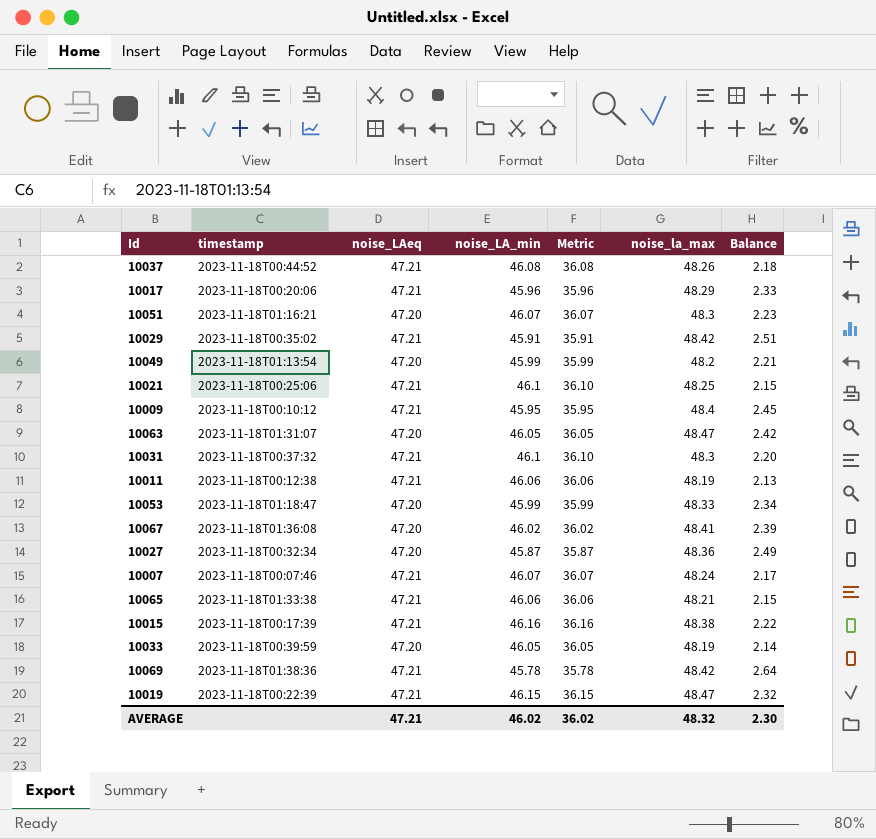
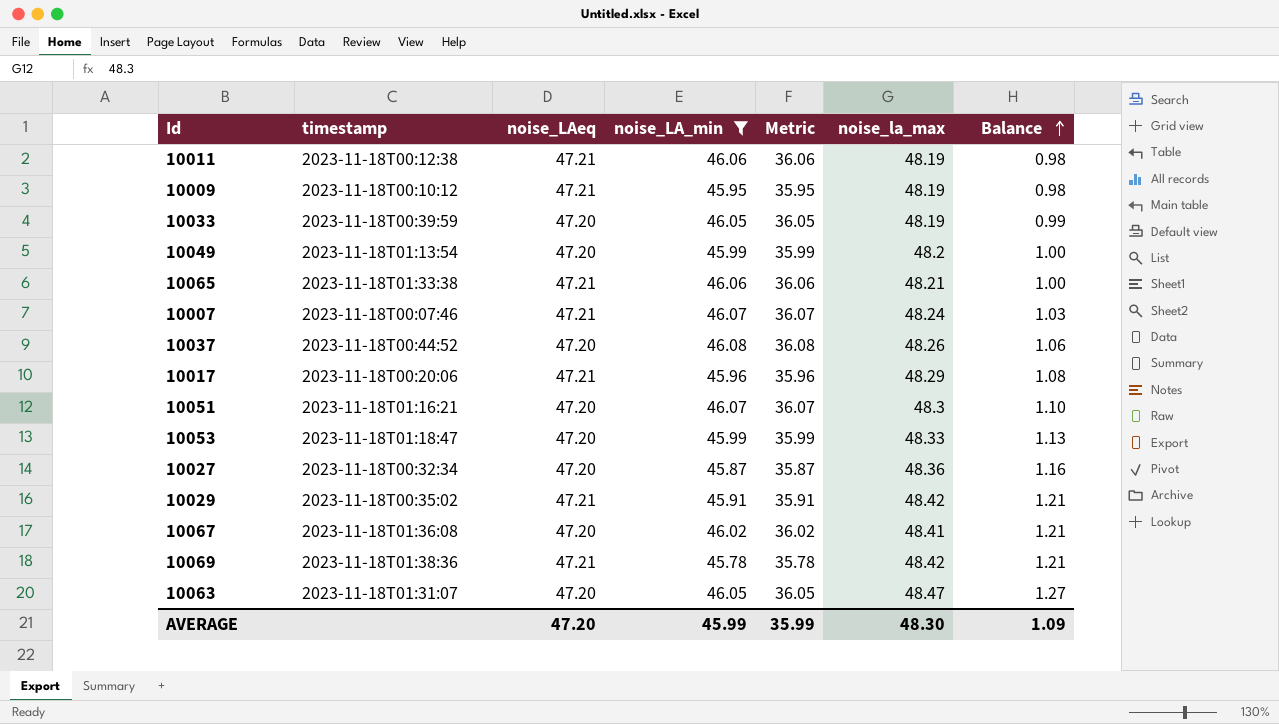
filter: none -> noise_LA_min <= 46.08
row order: none -> Balance ascending
column Balance | formula: [noise_la_max] - [noise_LA_min] -> [noise_la_max] - [noise_LAeq]
10009 | noise_la_max: 48.4 -> 48.19
10037 | noise_LAeq: 47.21 -> 47.20
AVERAGE | noise_LAeq: 47.21 -> 47.20
AVERAGE | noise_LA_min: 46.02 -> 45.99
AVERAGE | Metric: 36.02 -> 35.99
AVERAGE | noise_la_max: 48.32 -> 48.30
AVERAGE | Balance: 2.30 -> 1.09

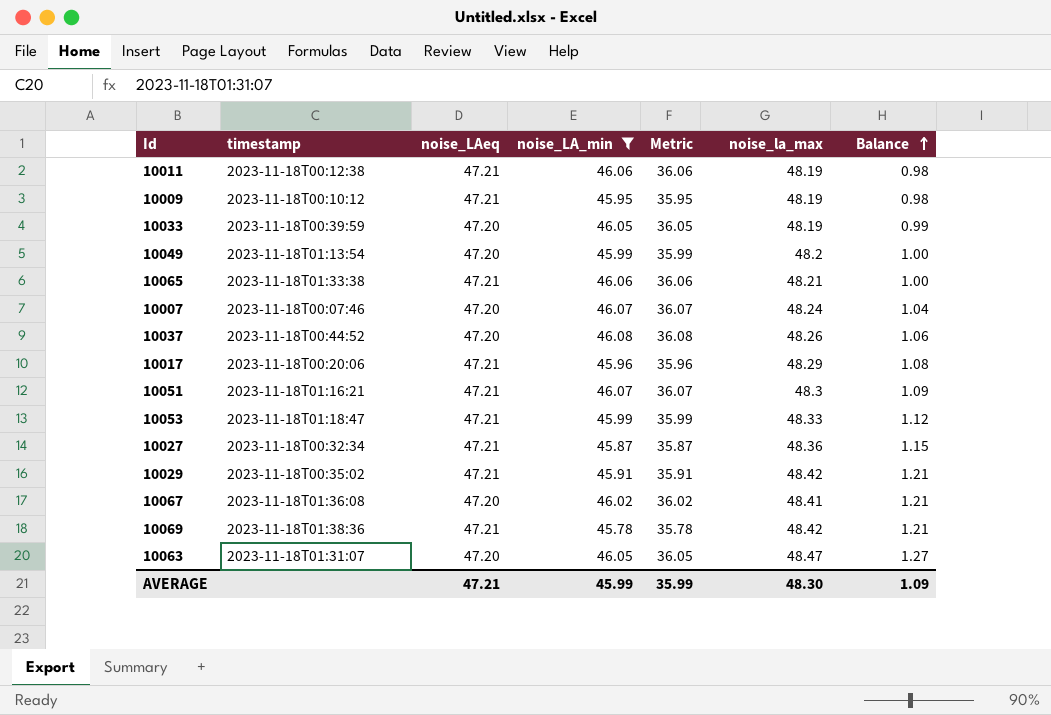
10007 | noise_LAeq: 47.21 -> 47.20
10007 | Balance: 1.03 -> 1.04
10051 | noise_LAeq: 47.20 -> 47.21
10051 | Balance: 1.10 -> 1.09
10053 | noise_LAeq: 47.20 -> 47.21
10053 | Balance: 1.13 -> 1.12
10027 | noise_LAeq: 47.20 -> 47.21
10027 | Balance: 1.16 -> 1.15
AVERAGE | noise_LAeq: 47.20 -> 47.21

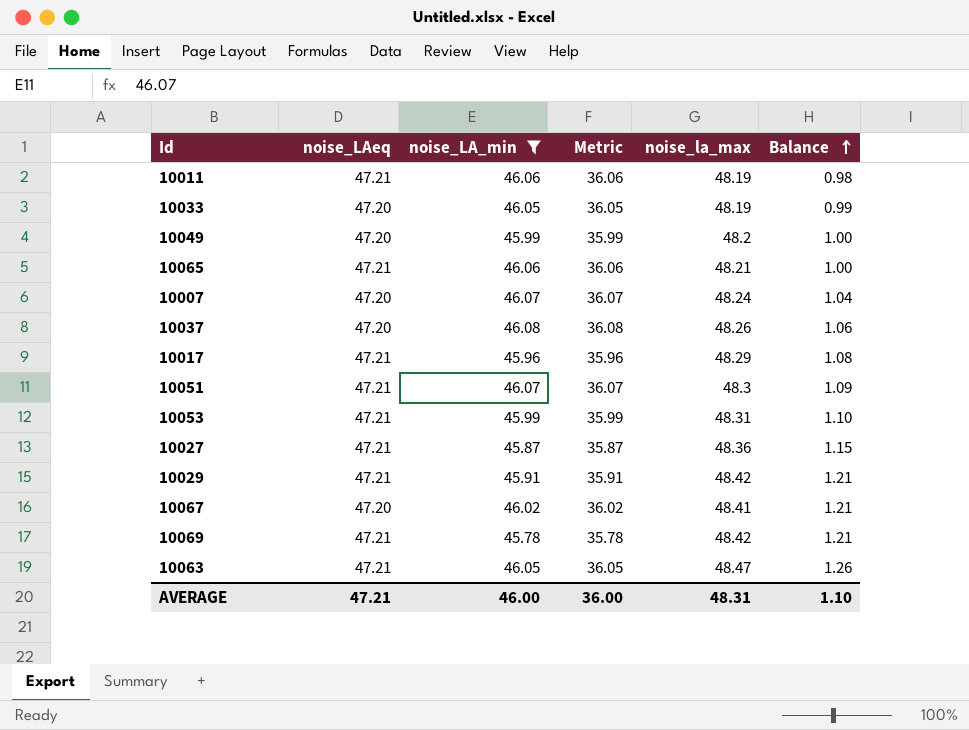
column timestamp | position: 2 -> none
row 10009: 2023-11-18T00:10:12 | 47.21 | 45.95 | 35.95 | 48.19 | 0.98 -> none
10053 | noise_la_max: 48.33 -> 48.31
10053 | Balance: 1.12 -> 1.10
10063 | noise_LAeq: 47.20 -> 47.21
10063 | Balance: 1.27 -> 1.26
AVERAGE | noise_LA_min: 45.99 -> 46.00
AVERAGE | Metric: 35.99 -> 36.00
AVERAGE | noise_la_max: 48.30 -> 48.31
AVERAGE | Balance: 1.09 -> 1.10

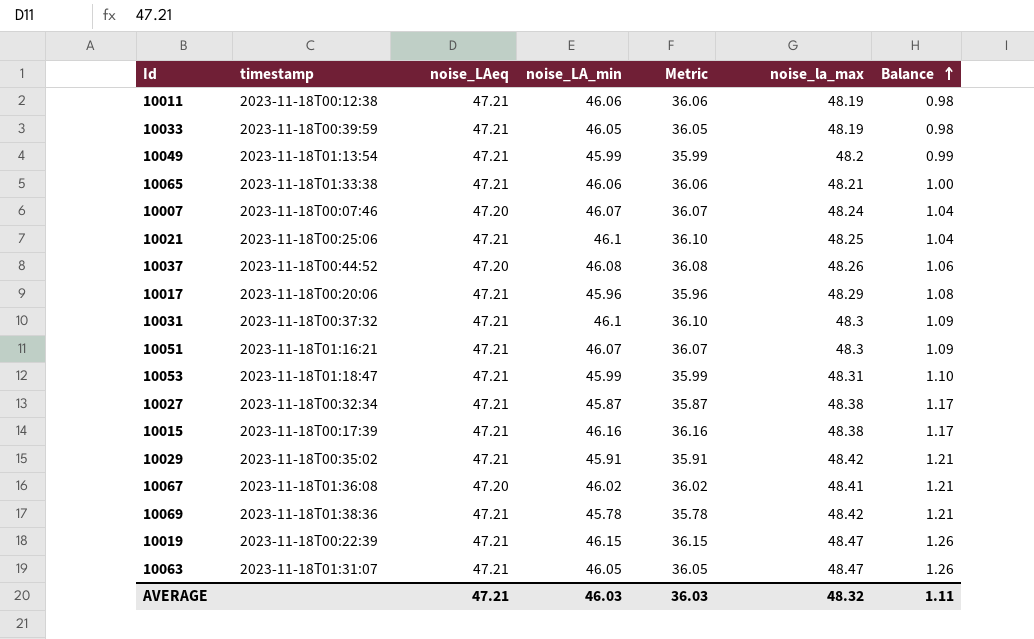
filter: noise_LA_min <= 46.08 -> none
column timestamp | position: none -> 2
10033 | noise_LAeq: 47.20 -> 47.21
10033 | Balance: 0.99 -> 0.98
10049 | noise_LAeq: 47.20 -> 47.21
10049 | Balance: 1.00 -> 0.99
10027 | noise_la_max: 48.36 -> 48.38
10027 | Balance: 1.15 -> 1.17
AVERAGE | noise_LA_min: 46.00 -> 46.03
AVERAGE | Metric: 36.00 -> 36.03
AVERAGE | noise_la_max: 48.31 -> 48.32
AVERAGE | Balance: 1.10 -> 1.11

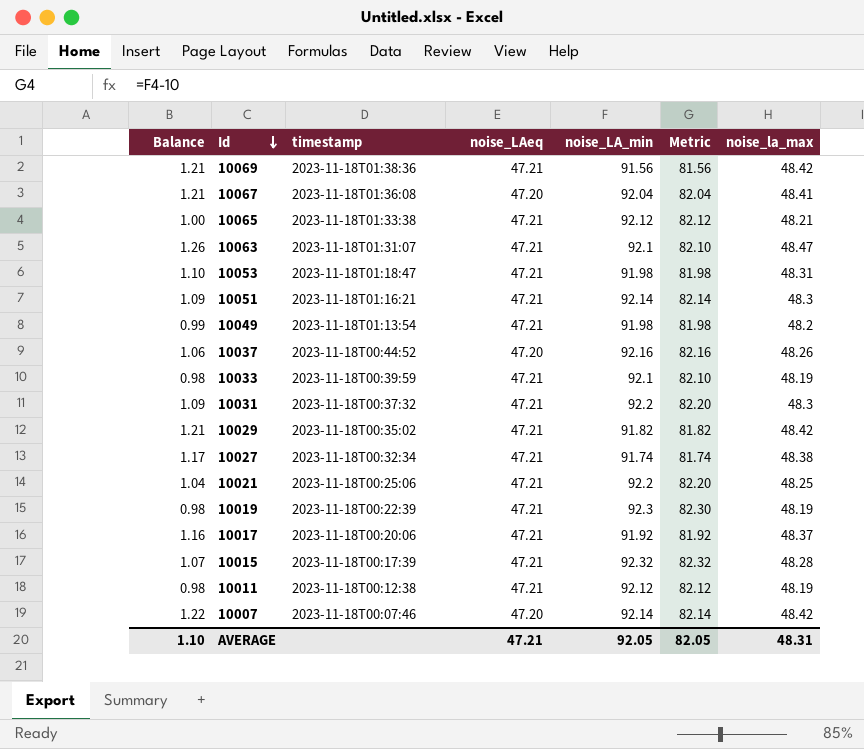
row order: Balance ascending -> Id descending
column Balance | position: 7 -> 1
10069 | noise_LA_min: 45.78 -> 91.56
10069 | Metric: 35.78 -> 81.56
10067 | noise_LA_min: 46.02 -> 92.04
10067 | Metric: 36.02 -> 82.04
10065 | noise_LA_min: 46.06 -> 92.12
10065 | Metric: 36.06 -> 82.12
10063 | noise_LA_min: 46.05 -> 92.1
10063 | Metric: 36.05 -> 82.10
10053 | noise_LA_min: 45.99 -> 91.98
10053 | Metric: 35.99 -> 81.98
10051 | noise_LA_min: 46.07 -> 92.14
10051 | Metric: 36.07 -> 82.14
10049 | noise_LA_min: 45.99 -> 91.98
10049 | Metric: 35.99 -> 81.98
10037 | noise_LA_min: 46.08 -> 92.16
10037 | Metric: 36.08 -> 82.16
10033 | noise_LA_min: 46.05 -> 92.1
10033 | Metric: 36.05 -> 82.10
10031 | noise_LA_min: 46.1 -> 92.2
10031 | Metric: 36.10 -> 82.20
10029 | noise_LA_min: 45.91 -> 91.82
10029 | Metric: 35.91 -> 81.82
10027 | noise_LA_min: 45.87 -> 91.74
10027 | Metric: 35.87 -> 81.74
10021 | noise_LA_min: 46.1 -> 92.2
10021 | Metric: 36.10 -> 82.20
10019 | Balance: 1.26 -> 0.98
10019 | noise_LA_min: 46.15 -> 92.3
10019 | Metric: 36.15 -> 82.30
10019 | noise_la_max: 48.47 -> 48.19
10017 | Balance: 1.08 -> 1.16
10017 | noise_LA_min: 45.96 -> 91.92
10017 | Metric: 35.96 -> 81.92
10017 | noise_la_max: 48.29 -> 48.37
10015 | Balance: 1.17 -> 1.07
10015 | noise_LA_min: 46.16 -> 92.32
10015 | Metric: 36.16 -> 82.32
10015 | noise_la_max: 48.38 -> 48.28
10011 | noise_LA_min: 46.06 -> 92.12
10011 | Metric: 36.06 -> 82.12
10007 | Balance: 1.04 -> 1.22
10007 | noise_LA_min: 46.07 -> 92.14
10007 | Metric: 36.07 -> 82.14
10007 | noise_la_max: 48.24 -> 48.42
AVERAGE | Balance: 1.11 -> 1.10
AVERAGE | noise_LA_min: 46.03 -> 92.05
AVERAGE | Metric: 36.03 -> 82.05
AVERAGE | noise_la_max: 48.32 -> 48.31

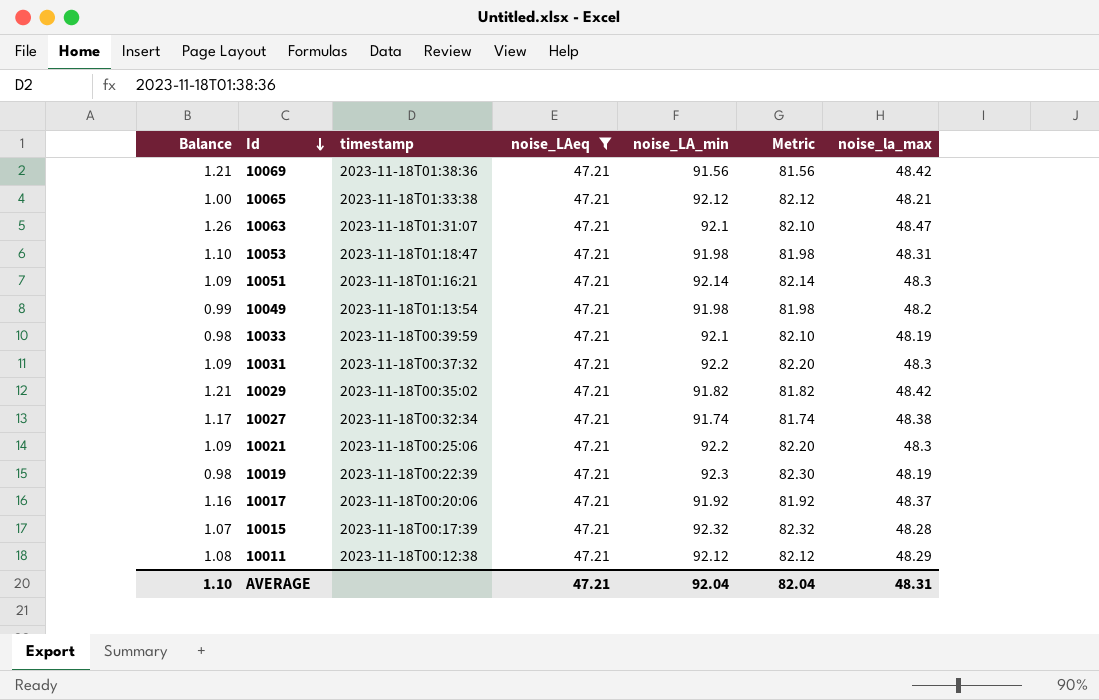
filter: none -> noise_LAeq = 47.21
10021 | Balance: 1.04 -> 1.09
10021 | noise_la_max: 48.25 -> 48.3
10011 | Balance: 0.98 -> 1.08
10011 | noise_la_max: 48.19 -> 48.29
AVERAGE | noise_LA_min: 92.05 -> 92.04
AVERAGE | Metric: 82.05 -> 82.04

